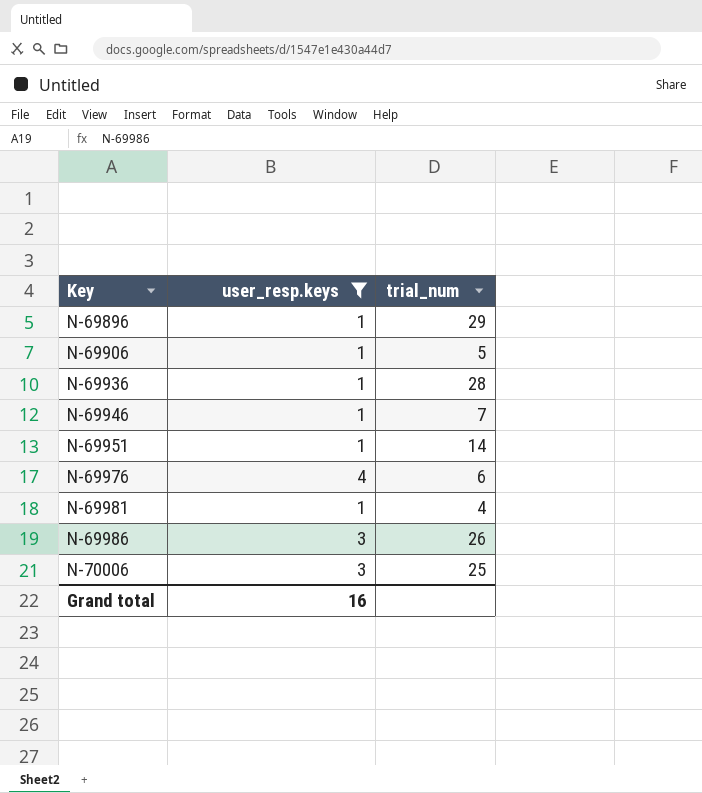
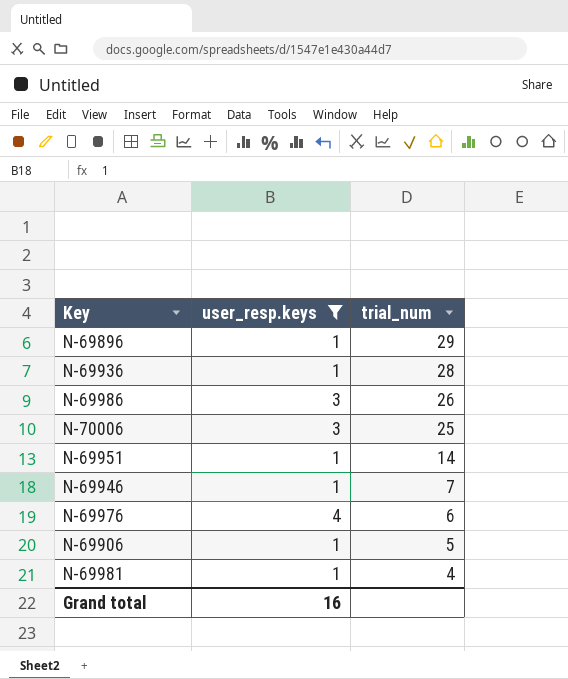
row order: Key ascending -> trial_num descending

